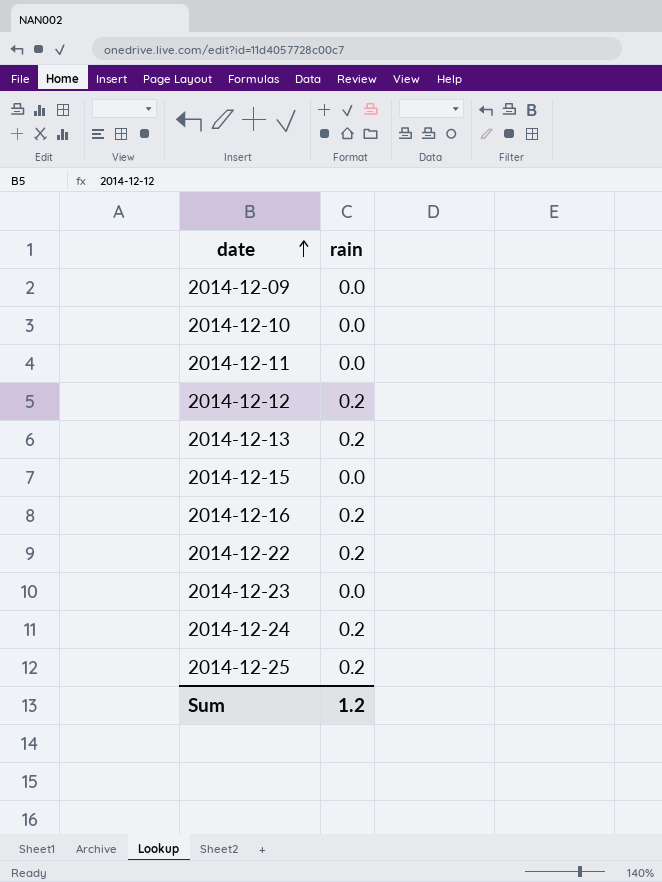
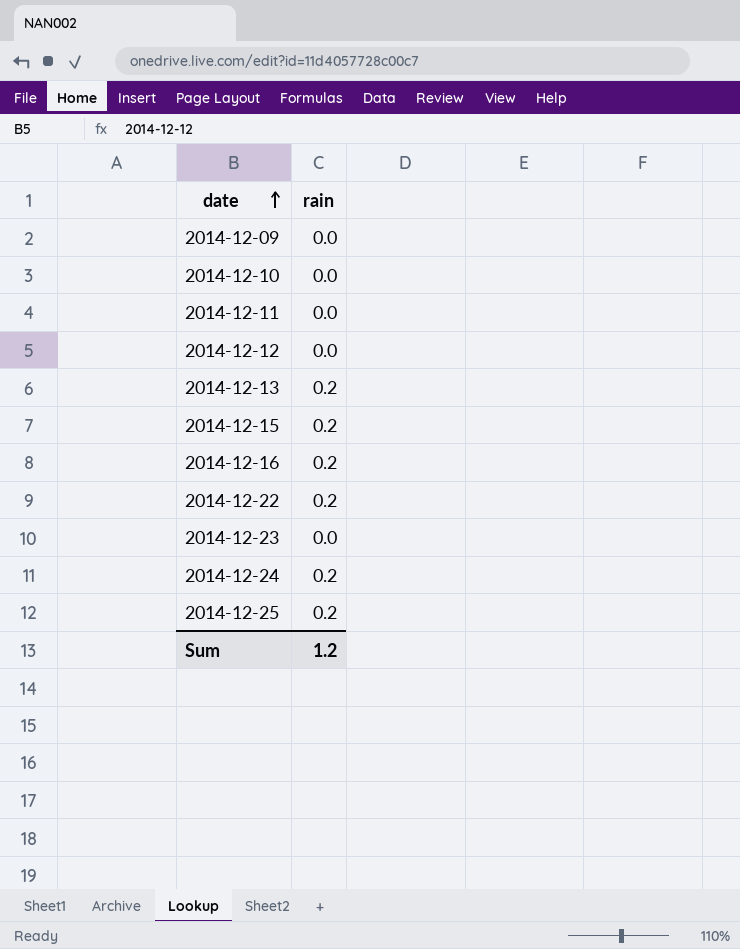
2014-12-12 | rain: 0.2 -> 0.0
2014-12-15 | rain: 0.0 -> 0.2

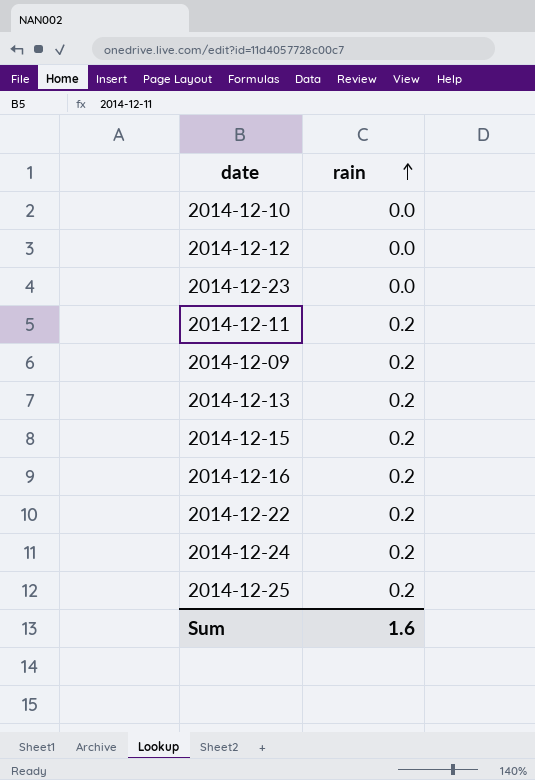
row order: date ascending -> rain ascending
2014-12-11 | rain: 0.0 -> 0.2
2014-12-09 | rain: 0.0 -> 0.2
Sum | rain: 1.2 -> 1.6

